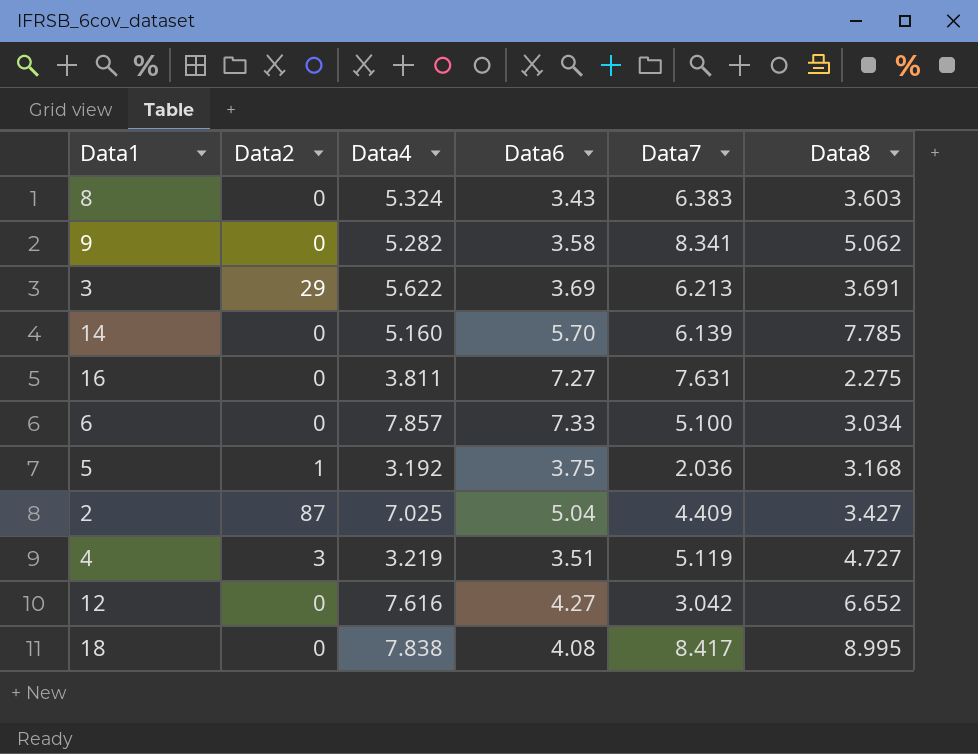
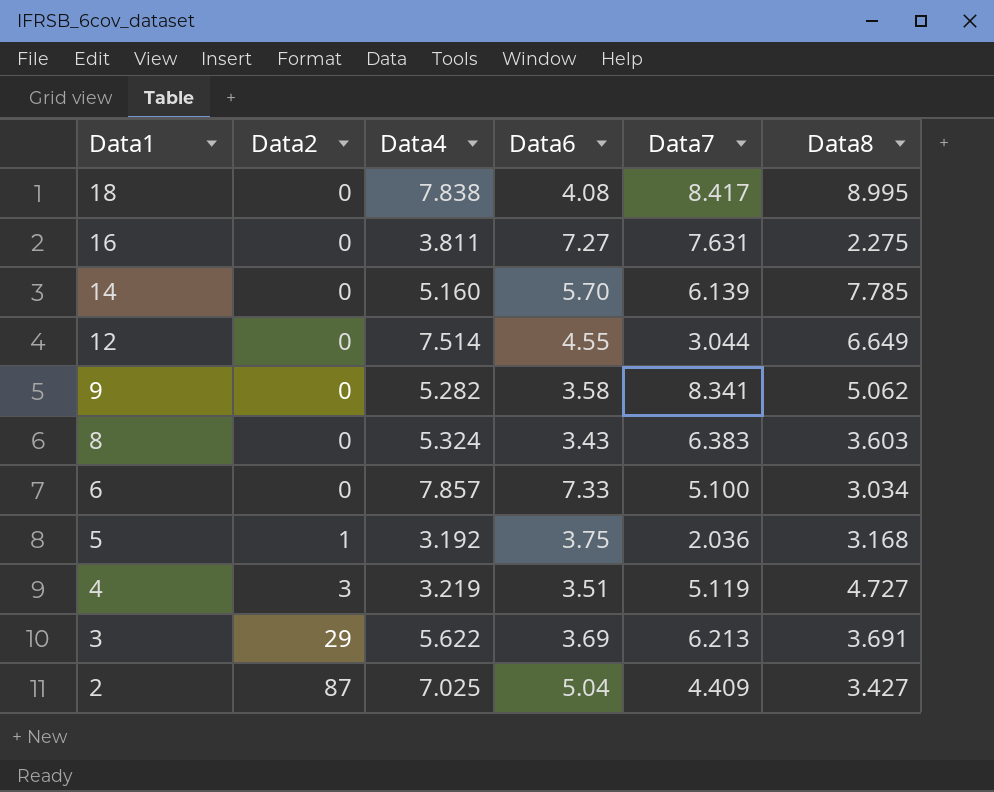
row order: none -> Data1 descending
12 | Data4: 7.616 -> 7.514
12 | Data6: 4.27 -> 4.55
12 | Data7: 3.042 -> 3.044
12 | Data8: 6.652 -> 6.649

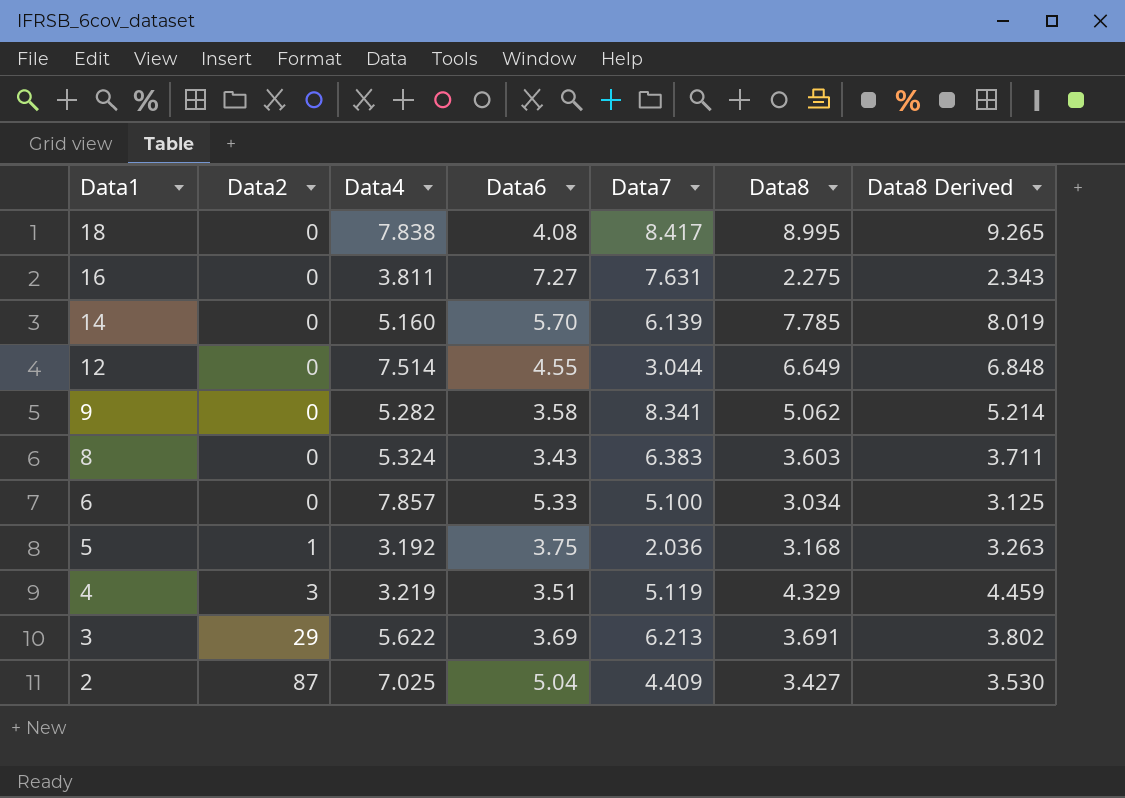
column Data8 Derived | formula: none -> [Data8] * 1.03
6 | Data6: 7.33 -> 5.33
4 | Data8: 4.727 -> 4.329

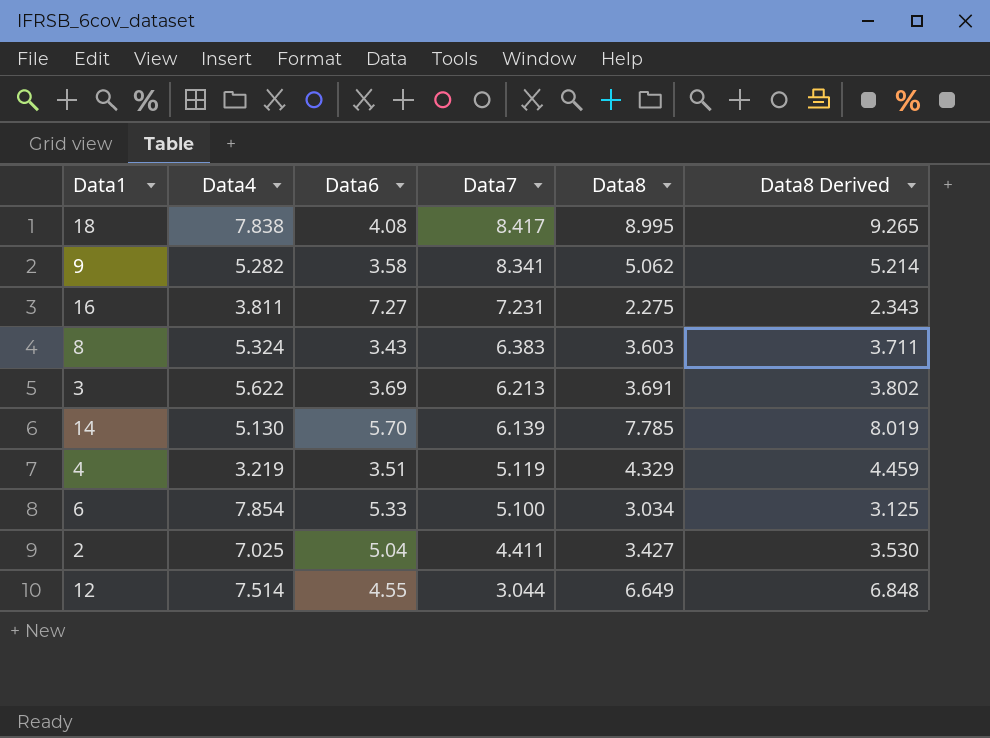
row order: Data1 descending -> Data7 descending
column Data2 | position: 2 -> none
row 5: 1 | 3.192 | 3.75 | 2.036 | 3.168 | 3.263 -> none
16 | Data7: 7.631 -> 7.231
14 | Data4: 5.160 -> 5.130
6 | Data4: 7.857 -> 7.854
2 | Data7: 4.409 -> 4.411

